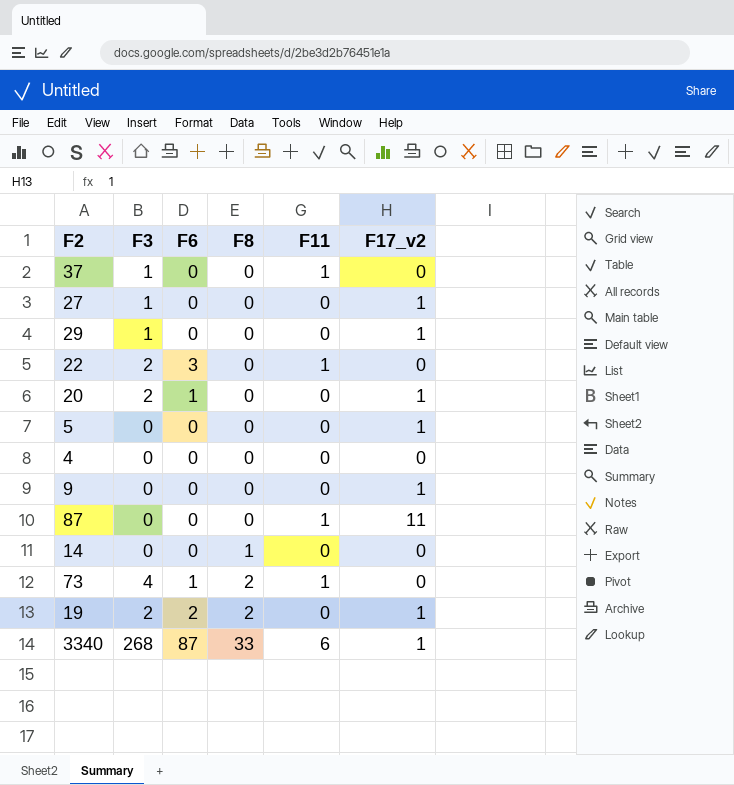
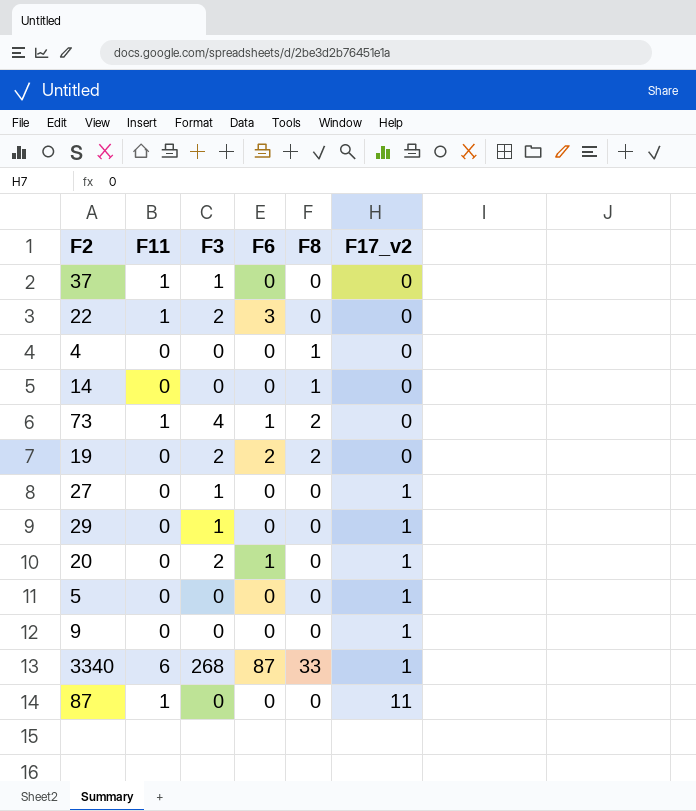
row order: F8 ascending -> F17_v2 ascending
column F11 | position: 5 -> 2
4 | F8: 0 -> 1
19 | F17_v2: 1 -> 0

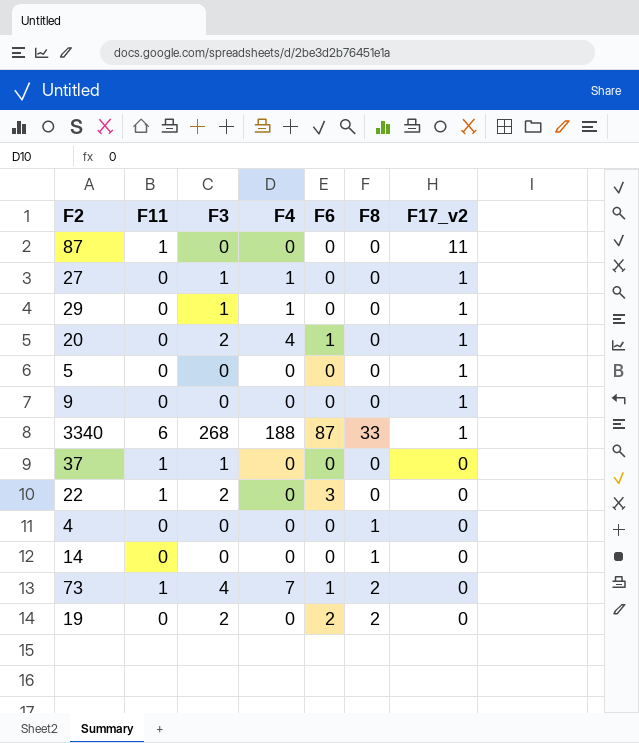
row order: F17_v2 ascending -> F17_v2 descending
column F4 | position: none -> 4

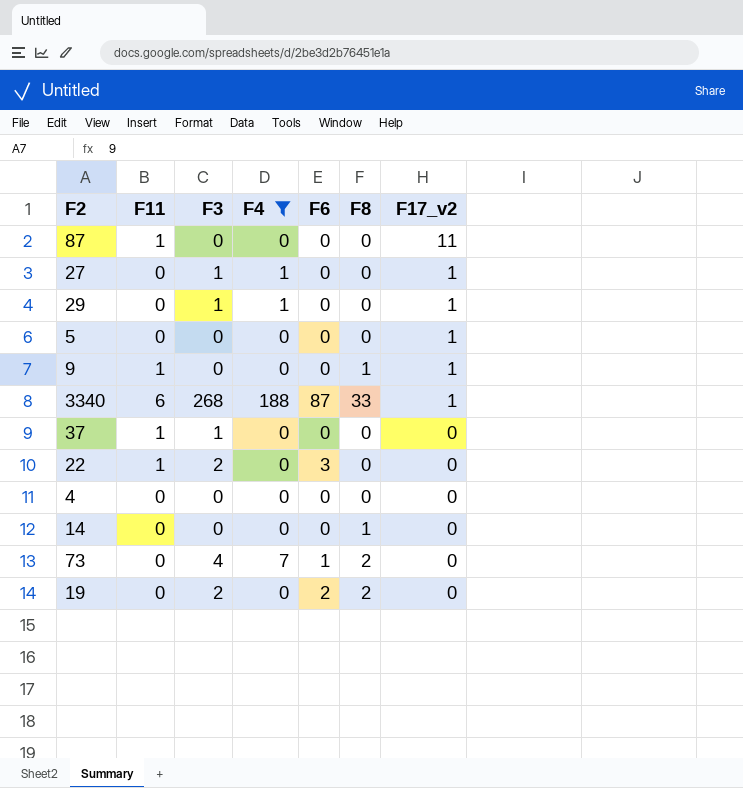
filter: none -> F4 != 4
9 | F11: 0 -> 1
9 | F8: 0 -> 1
4 | F8: 1 -> 0
73 | F11: 1 -> 0

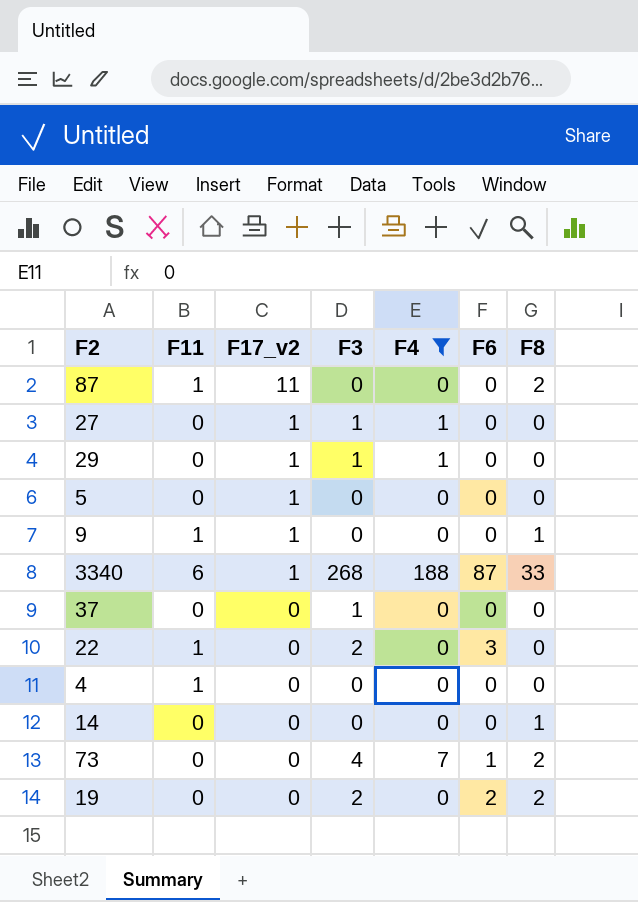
column F17_v2 | position: 7 -> 3
87 | F8: 0 -> 2
37 | F11: 1 -> 0
4 | F11: 0 -> 1

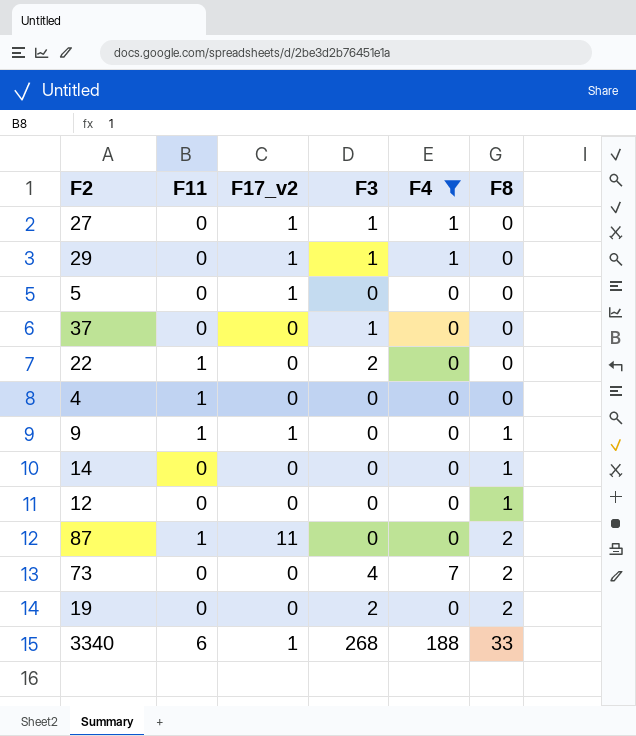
row order: F17_v2 descending -> F8 ascending
column F6 | position: 6 -> none
row 12: none -> 0 | 0 | 0 | 0 | 1

